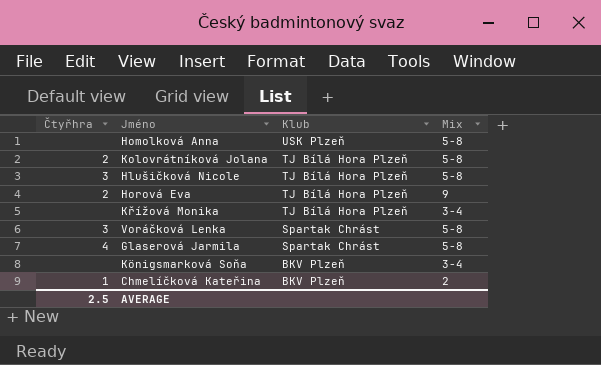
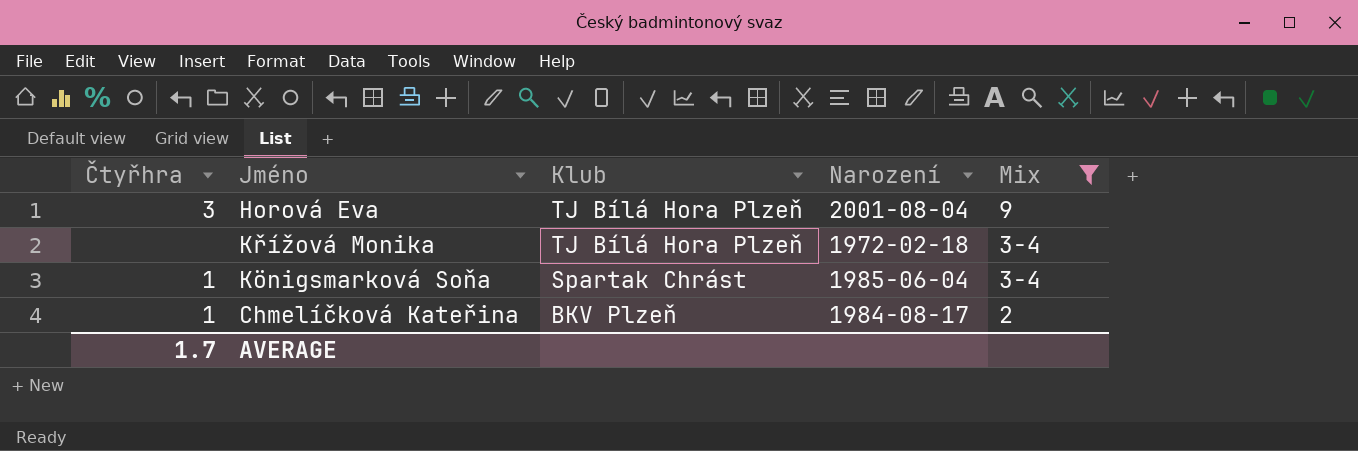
filter: none -> Mix != 5-8
column Narození | position: none -> 4
Horová Eva | Čtyřhra: 2 -> 3
Königsmarková Soňa | Čtyřhra: none -> 1
Königsmarková Soňa | Klub: BKV Plzeň -> Spartak Chrást
AVERAGE | Čtyřhra: 2.5 -> 1.7

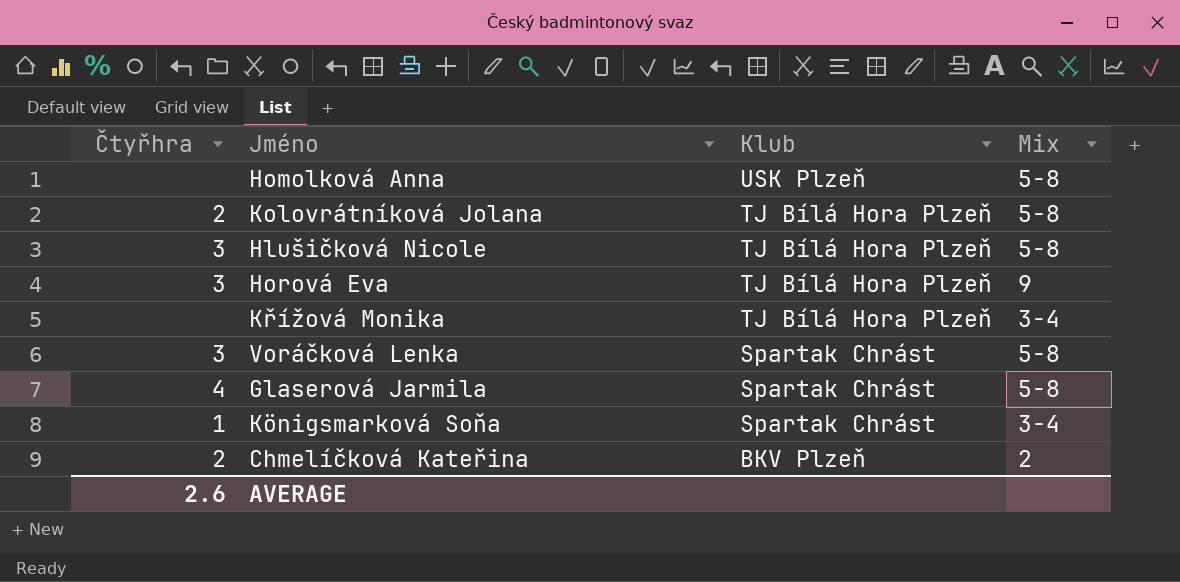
filter: Mix != 5-8 -> none
column Narození | position: 4 -> none
Chmelíčková Kateřina | Čtyřhra: 1 -> 2
AVERAGE | Čtyřhra: 1.7 -> 2.6

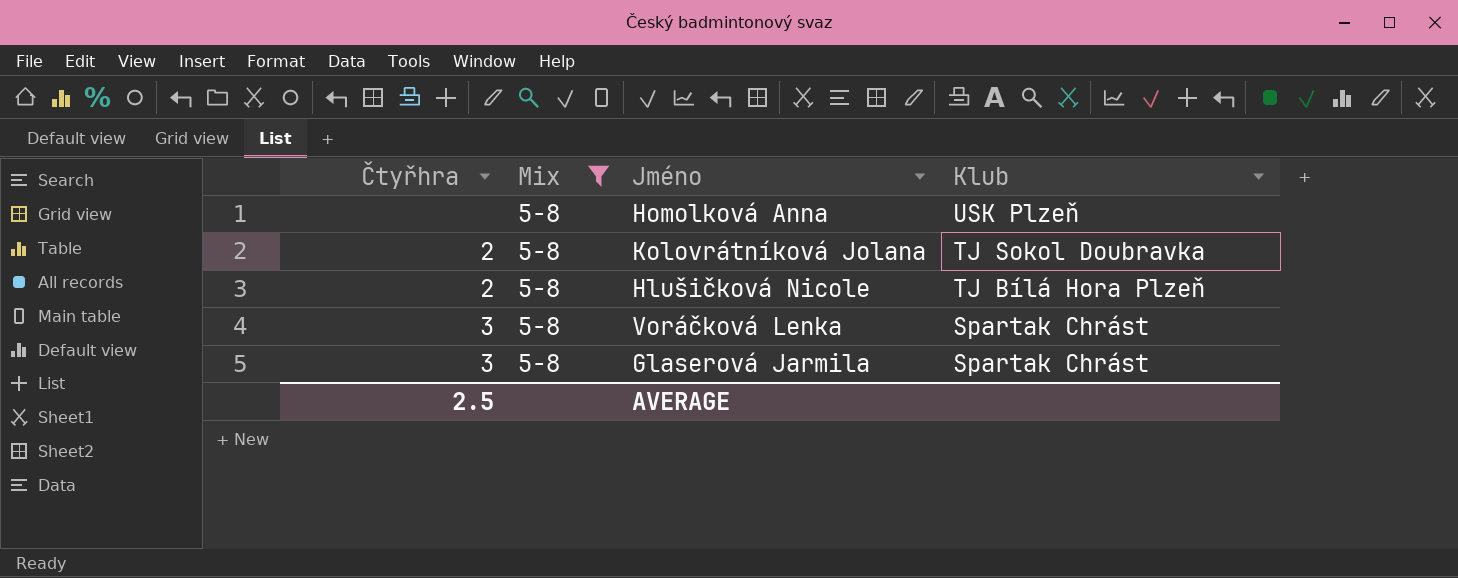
filter: none -> Mix = 5-8
column Mix | position: 4 -> 2
Kolovrátníková Jolana | Klub: TJ Bílá Hora Plzeň -> TJ Sokol Doubravka
Hlušičková Nicole | Čtyřhra: 3 -> 2
Glaserová Jarmila | Čtyřhra: 4 -> 3
AVERAGE | Čtyřhra: 2.6 -> 2.5

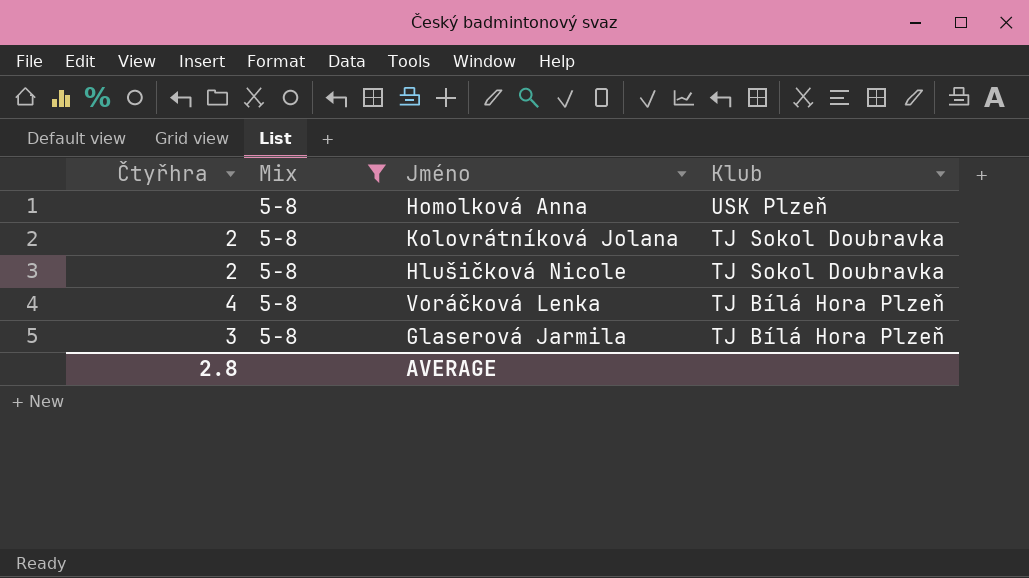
Hlušičková Nicole | Klub: TJ Bílá Hora Plzeň -> TJ Sokol Doubravka
Voráčková Lenka | Čtyřhra: 3 -> 4
Voráčková Lenka | Klub: Spartak Chrást -> TJ Bílá Hora Plzeň
Glaserová Jarmila | Klub: Spartak Chrást -> TJ Bílá Hora Plzeň
AVERAGE | Čtyřhra: 2.5 -> 2.8

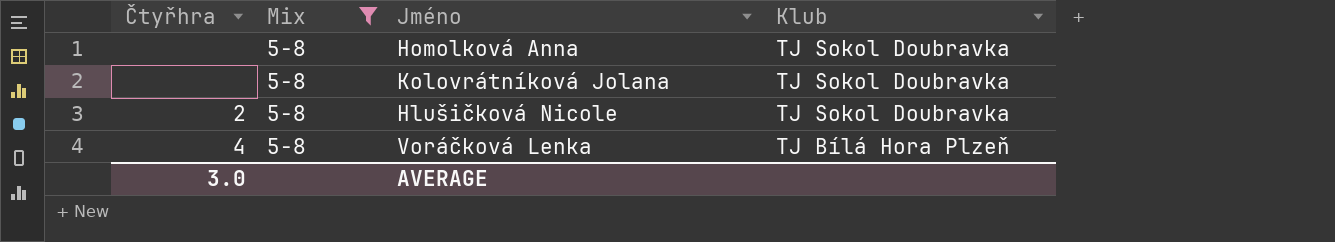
row Glaserová Jarmila: 3 | 5-8 | TJ Bílá Hora Plzeň -> none
Homolková Anna | Klub: USK Plzeň -> TJ Sokol Doubravka
Kolovrátníková Jolana | Čtyřhra: 2 -> none
AVERAGE | Čtyřhra: 2.8 -> 3.0

